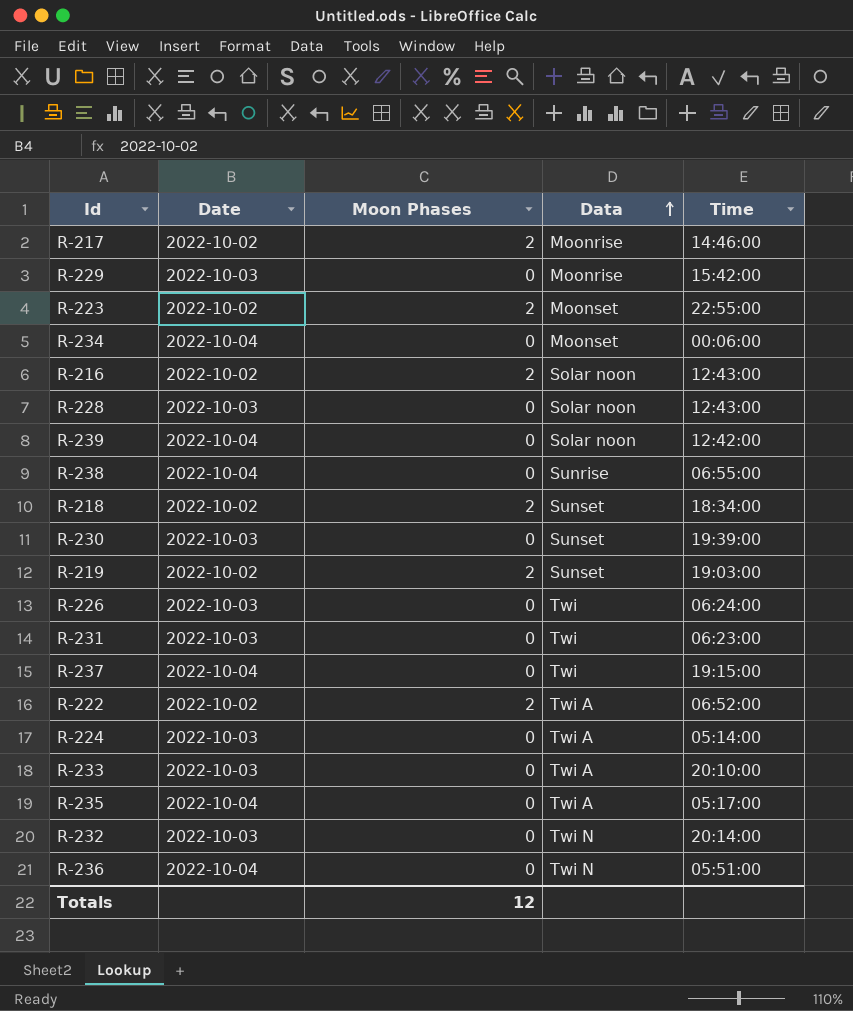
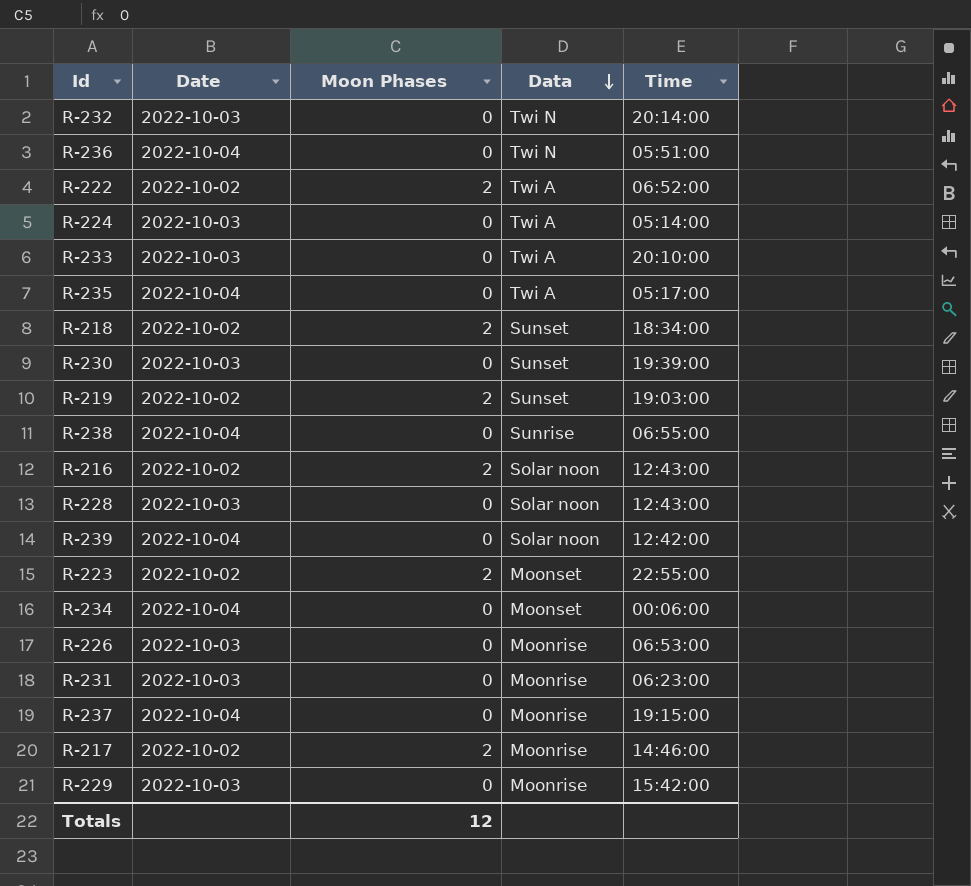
row order: Data ascending -> Data descending
R-226 | Data: Twi -> Moonrise
R-226 | Time: 06:24:00 -> 06:53:00
R-231 | Data: Twi -> Moonrise
R-237 | Data: Twi -> Moonrise

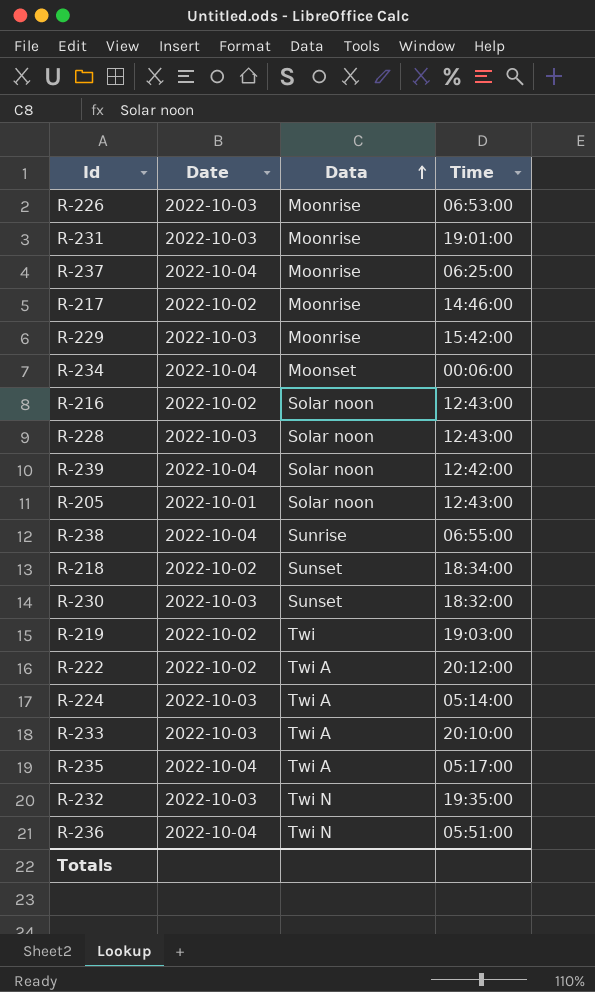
row order: Data descending -> Data ascending
column Moon Phases | position: 3 -> none
row R-223: 2022-10-02 | 2 | Moonset | 22:55:00 -> none
R-231 | Time: 06:23:00 -> 19:01:00
R-237 | Time: 19:15:00 -> 06:25:00
row R-205: none -> 2022-10-01 | Solar noon | 12:43:00
R-230 | Time: 19:39:00 -> 18:32:00
R-219 | Data: Sunset -> Twi
R-222 | Time: 06:52:00 -> 20:12:00
R-232 | Time: 20:14:00 -> 19:35:00

